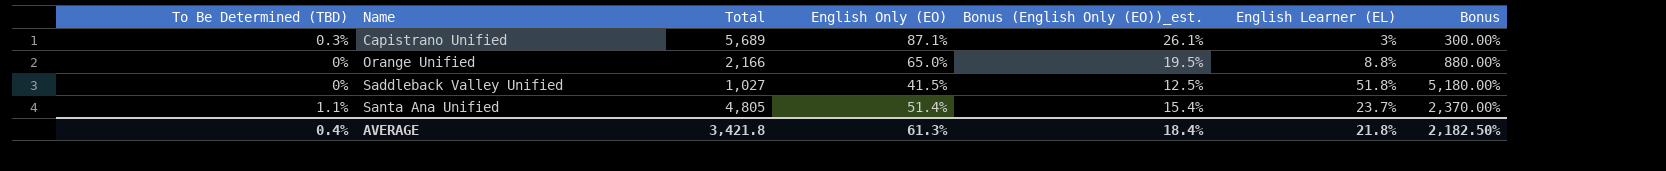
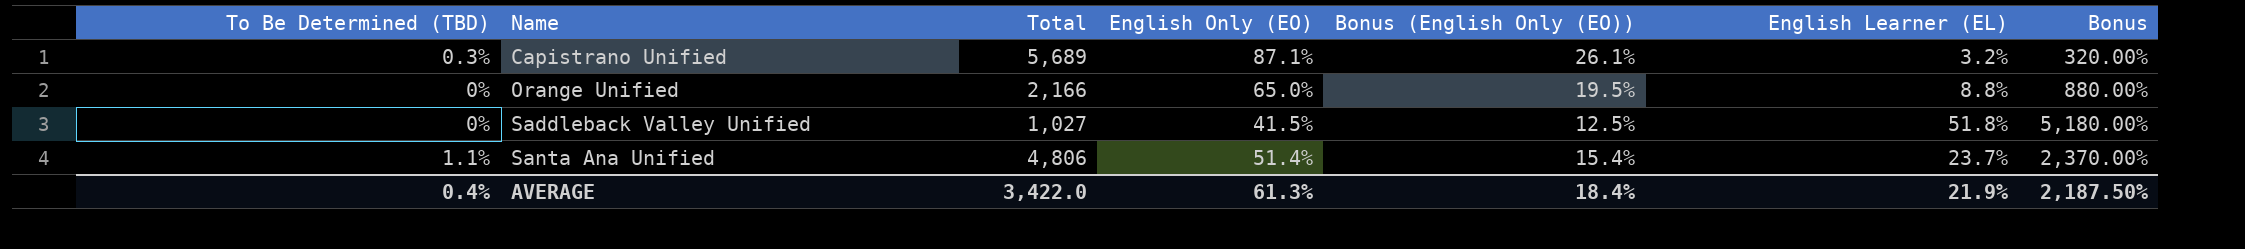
column name: Bonus (English Only (EO))_est. -> Bonus (English Only (EO))
Capistrano Unified | English Learner (EL): 3% -> 3.2%
Capistrano Unified | Bonus: 300.00% -> 320.00%
Santa Ana Unified | Total: 4,805 -> 4,806
AVERAGE | Total: 3,421.8 -> 3,422.0
AVERAGE | English Learner (EL): 21.8% -> 21.9%
AVERAGE | Bonus: 2,182.50% -> 2,187.50%

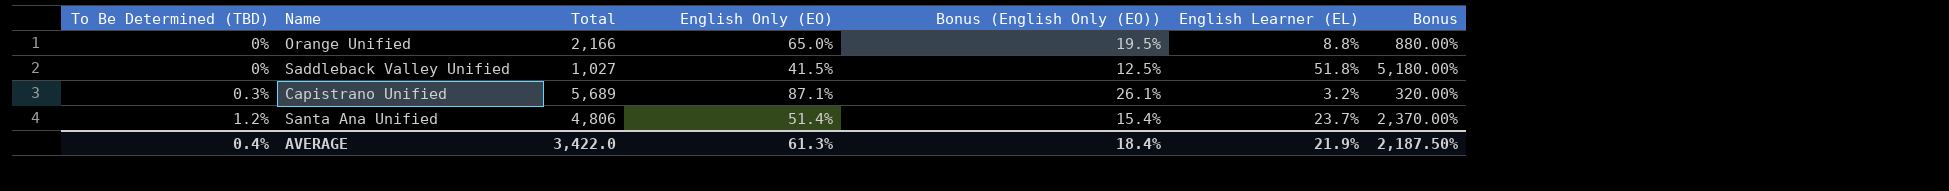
row order: Name ascending -> To Be Determined (TBD) ascending
Santa Ana Unified | To Be Determined (TBD): 1.1% -> 1.2%

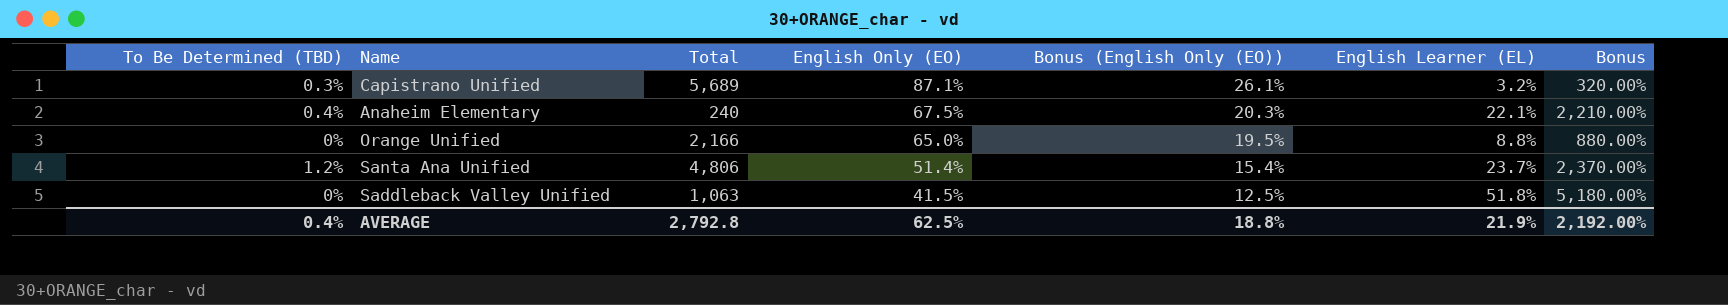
row order: To Be Determined (TBD) ascending -> English Only (EO) descending
row Anaheim Elementary: none -> 0.4% | 240 | 67.5% | 20.3% | 22.1% | 2,210.00%
Saddleback Valley Unified | Total: 1,027 -> 1,063
AVERAGE | Total: 3,422.0 -> 2,792.8
AVERAGE | English Only (EO): 61.3% -> 62.5%
AVERAGE | Bonus (English Only (EO)): 18.4% -> 18.8%
AVERAGE | Bonus: 2,187.50% -> 2,192.00%

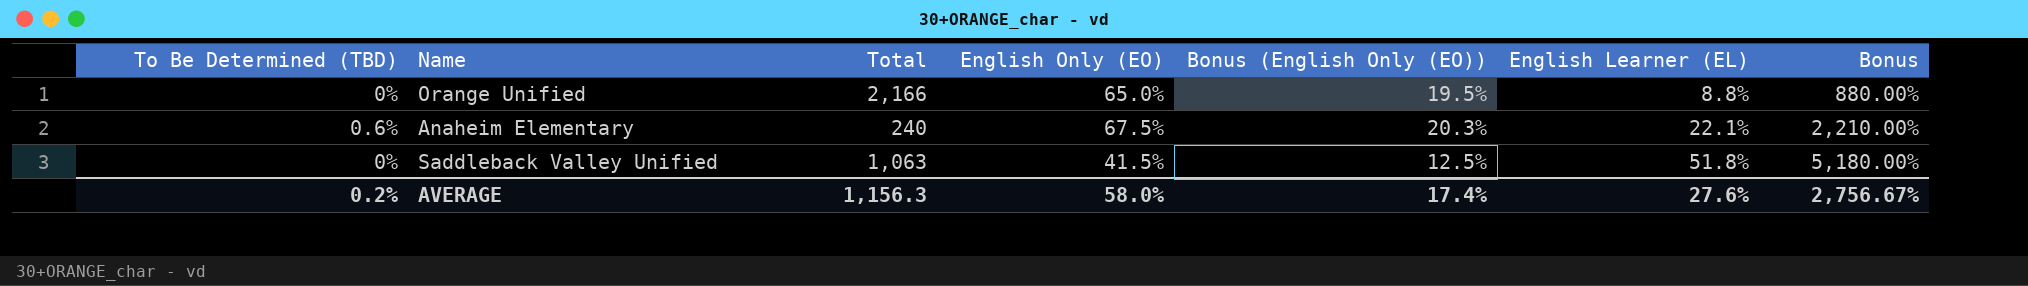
row order: English Only (EO) descending -> English Learner (EL) ascending
row Capistrano Unified: 0.3% | 5,689 | 87.1% | 26.1% | 3.2% | 320.00% -> none
row Santa Ana Unified: 1.2% | 4,806 | 51.4% | 15.4% | 23.7% | 2,370.00% -> none
Anaheim Elementary | To Be Determined (TBD): 0.4% -> 0.6%
AVERAGE | To Be Determined (TBD): 0.4% -> 0.2%
AVERAGE | Total: 2,792.8 -> 1,156.3
AVERAGE | English Only (EO): 62.5% -> 58.0%
AVERAGE | Bonus (English Only (EO)): 18.8% -> 17.4%
AVERAGE | English Learner (EL): 21.9% -> 27.6%
AVERAGE | Bonus: 2,192.00% -> 2,756.67%

